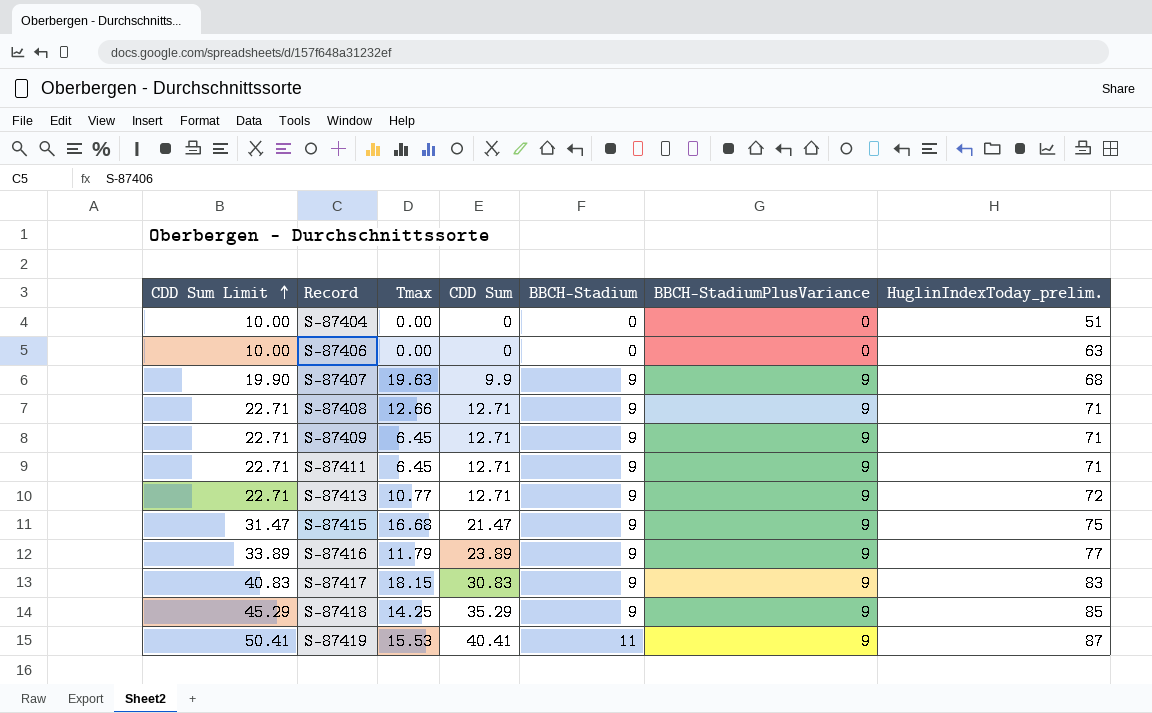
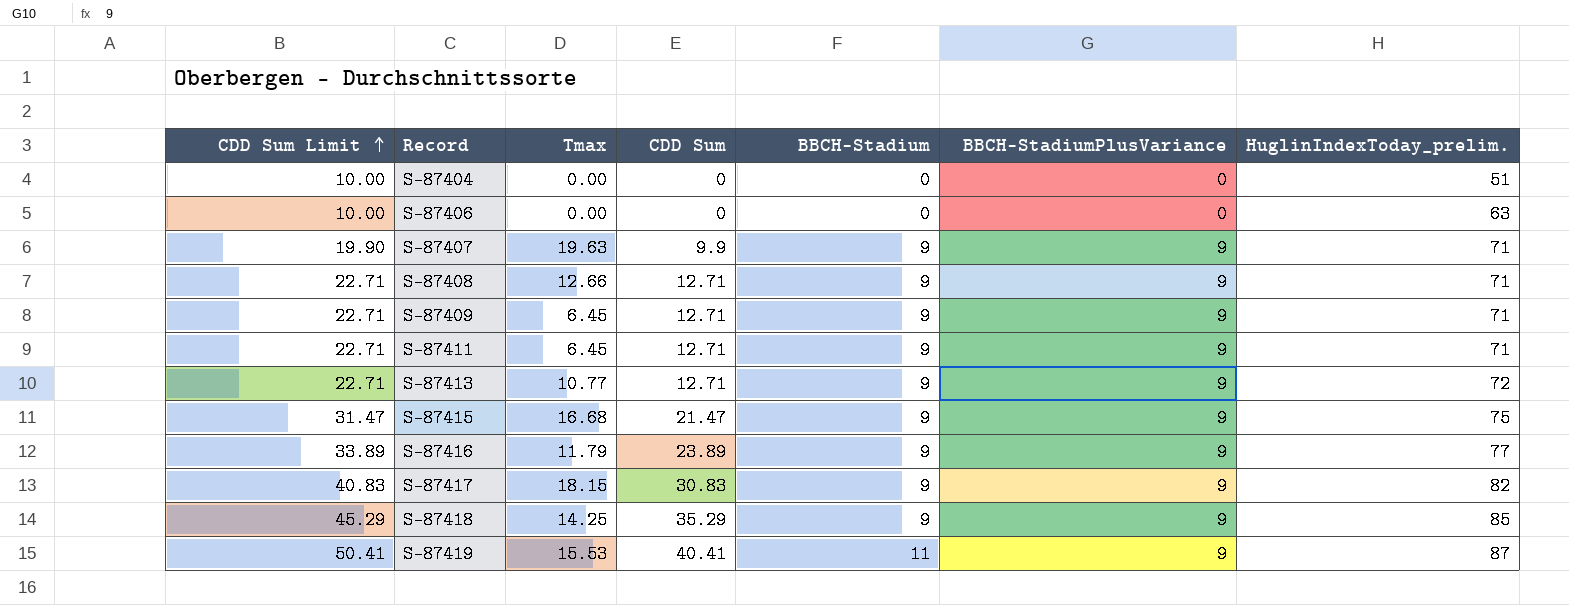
S-87407 | HuglinIndexToday_prelim.: 68 -> 71
S-87417 | HuglinIndexToday_prelim.: 83 -> 82

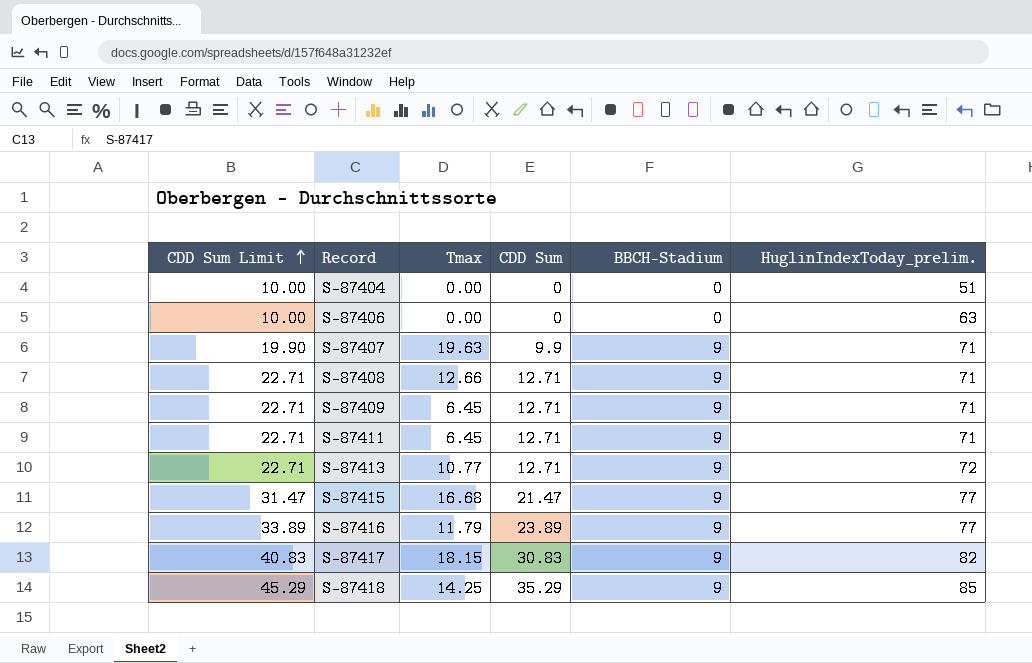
column BBCH-StadiumPlusVariance | position: 6 -> none
row S-87419: 50.41 | 15.53 | 40.41 | 11 | 9 | 87 -> none
S-87415 | HuglinIndexToday_prelim.: 75 -> 77

